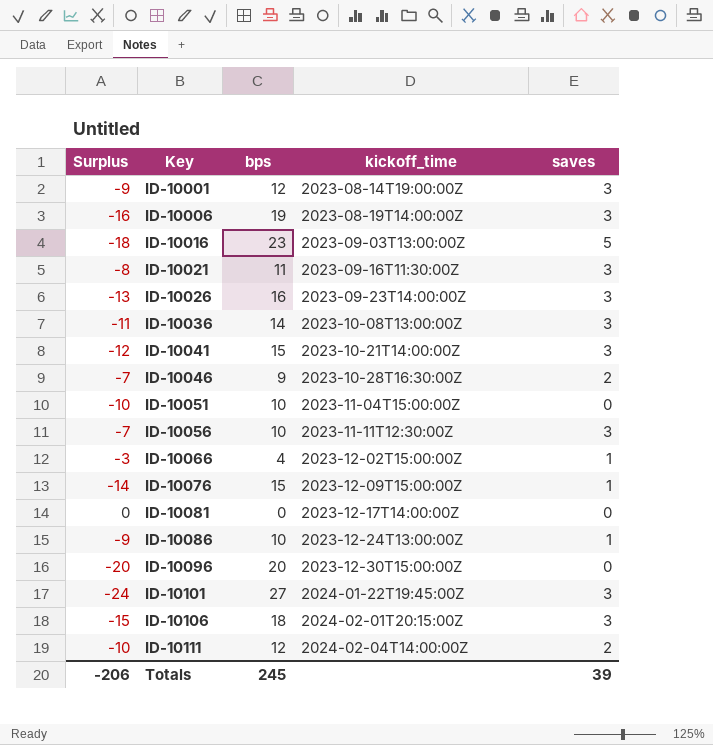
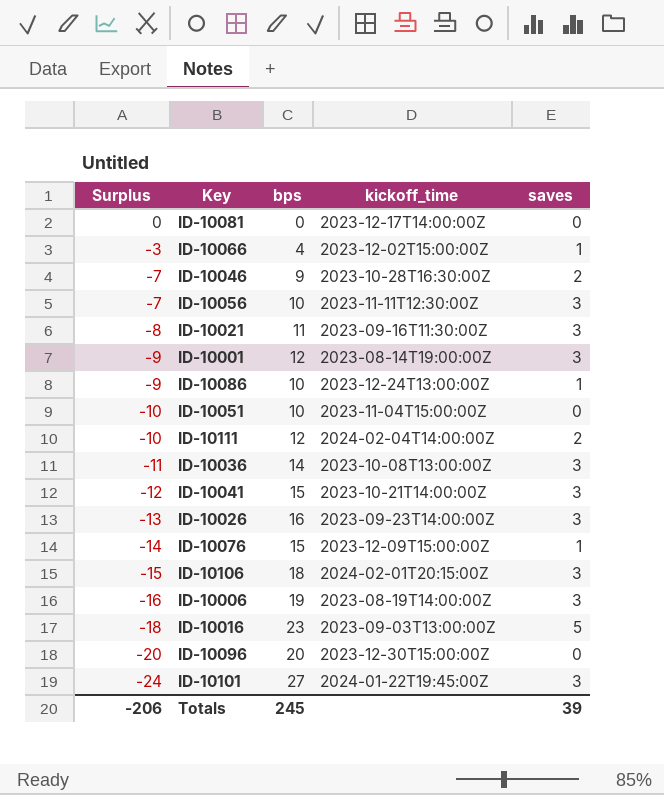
row order: Key ascending -> Surplus descending

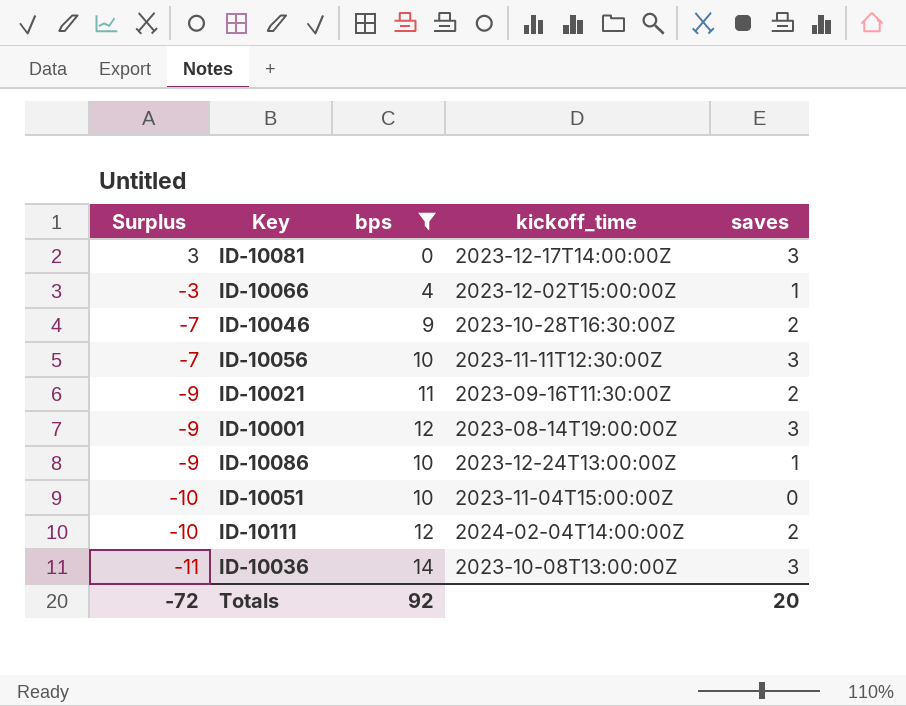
filter: none -> bps <= 14
ID-10081 | Surplus: 0 -> 3
ID-10081 | saves: 0 -> 3
ID-10021 | Surplus: -8 -> -9
ID-10021 | saves: 3 -> 2
Totals | Surplus: -206 -> -72
Totals | bps: 245 -> 92
Totals | saves: 39 -> 20

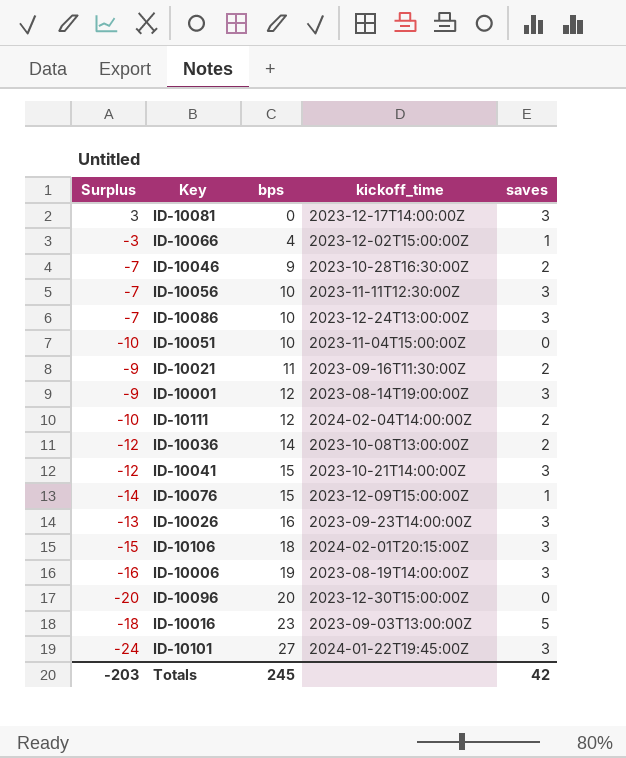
filter: bps <= 14 -> none
row order: Surplus descending -> bps ascending
ID-10086 | Surplus: -9 -> -7
ID-10086 | saves: 1 -> 3
ID-10036 | Surplus: -11 -> -12
ID-10036 | saves: 3 -> 2
Totals | Surplus: -72 -> -203
Totals | bps: 92 -> 245
Totals | saves: 20 -> 42

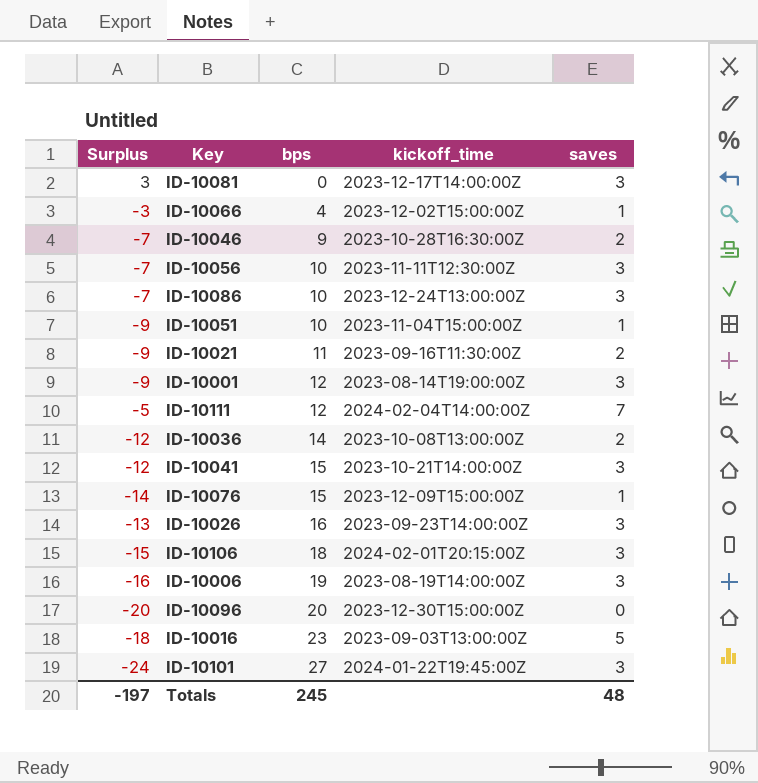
ID-10051 | Surplus: -10 -> -9
ID-10051 | saves: 0 -> 1
ID-10111 | Surplus: -10 -> -5
ID-10111 | saves: 2 -> 7
Totals | Surplus: -203 -> -197
Totals | saves: 42 -> 48

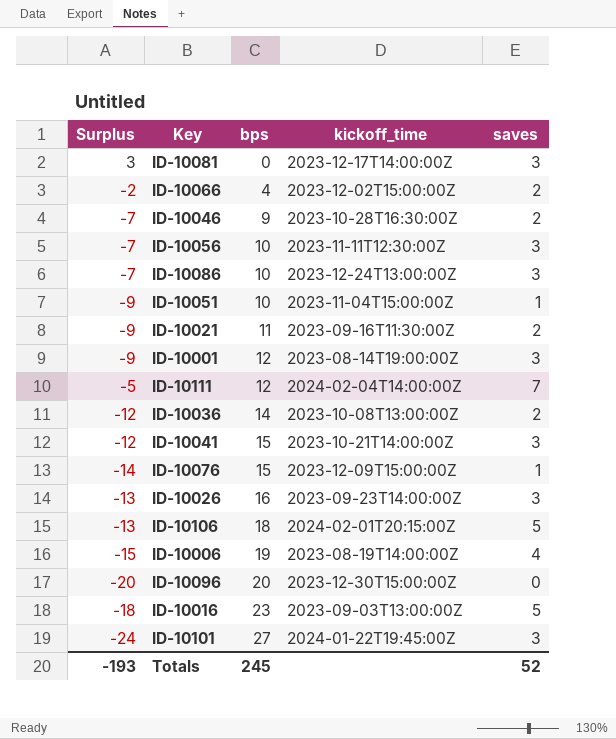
ID-10066 | Surplus: -3 -> -2
ID-10066 | saves: 1 -> 2
ID-10106 | Surplus: -15 -> -13
ID-10106 | saves: 3 -> 5
ID-10006 | Surplus: -16 -> -15
ID-10006 | saves: 3 -> 4
Totals | Surplus: -197 -> -193
Totals | saves: 48 -> 52

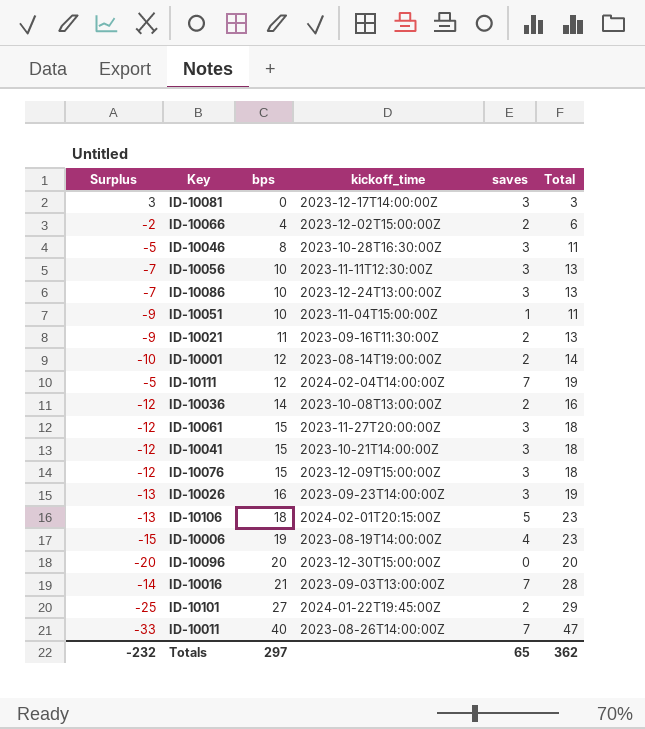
column Total | formula: none -> [bps] + [saves]
ID-10046 | Surplus: -7 -> -5
ID-10046 | bps: 9 -> 8
ID-10046 | saves: 2 -> 3
ID-10001 | Surplus: -9 -> -10
ID-10001 | saves: 3 -> 2
row ID-10061: none -> -12 | 15 | 2023-11-27T20:00:00Z | 3 | 18
ID-10076 | Surplus: -14 -> -12
ID-10076 | saves: 1 -> 3
ID-10016 | Surplus: -18 -> -14
ID-10016 | bps: 23 -> 21
ID-10016 | saves: 5 -> 7
ID-10101 | Surplus: -24 -> -25
ID-10101 | saves: 3 -> 2
row ID-10011: none -> -33 | 40 | 2023-08-26T14:00:00Z | 7 | 47
Totals | Surplus: -193 -> -232
Totals | bps: 245 -> 297
Totals | saves: 52 -> 65

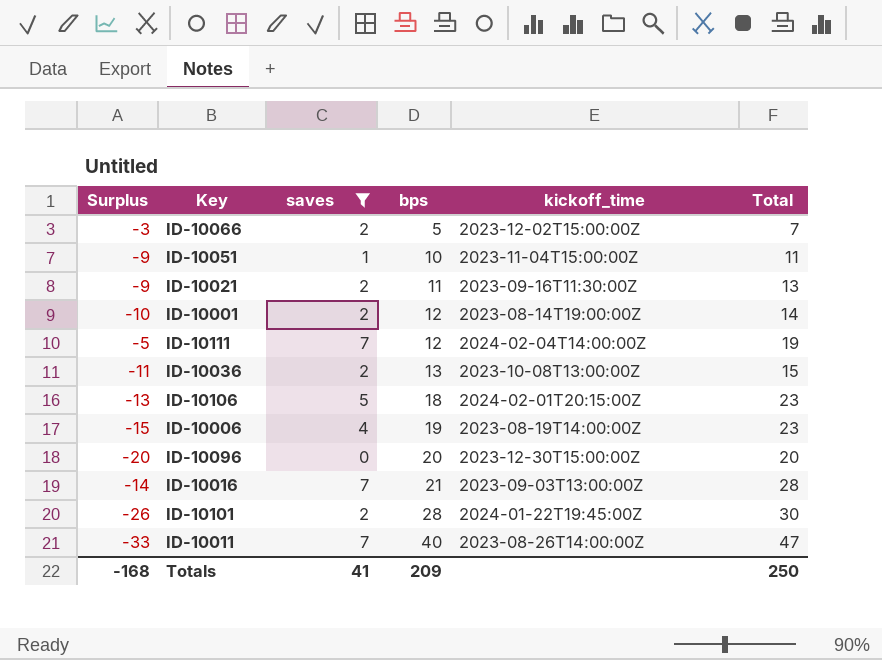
filter: none -> saves != 3
column saves | position: 5 -> 3
ID-10066 | Surplus: -2 -> -3
ID-10066 | bps: 4 -> 5
ID-10066 | Total: 6 -> 7
ID-10036 | Surplus: -12 -> -11
ID-10036 | bps: 14 -> 13
ID-10036 | Total: 16 -> 15
ID-10101 | Surplus: -25 -> -26
ID-10101 | bps: 27 -> 28
ID-10101 | Total: 29 -> 30
Totals | Surplus: -232 -> -168
Totals | saves: 65 -> 41
Totals | bps: 297 -> 209
Totals | Total: 362 -> 250

